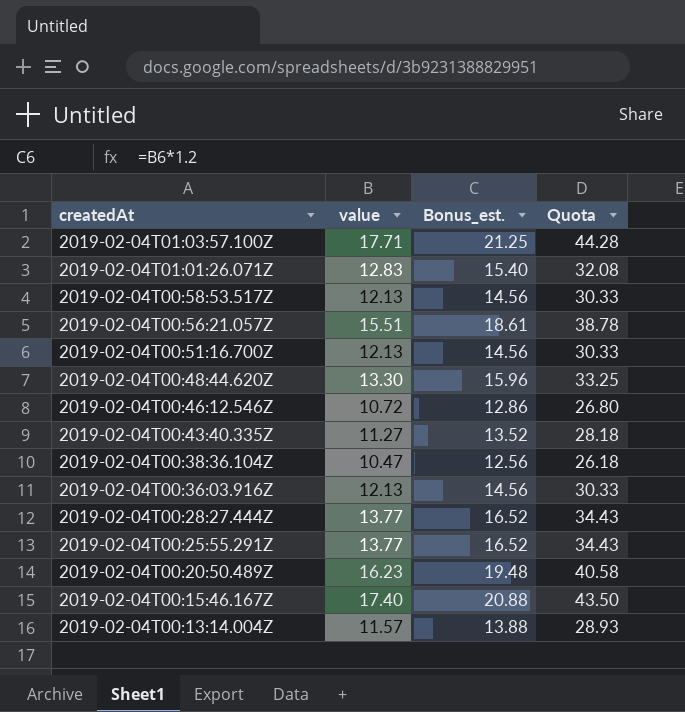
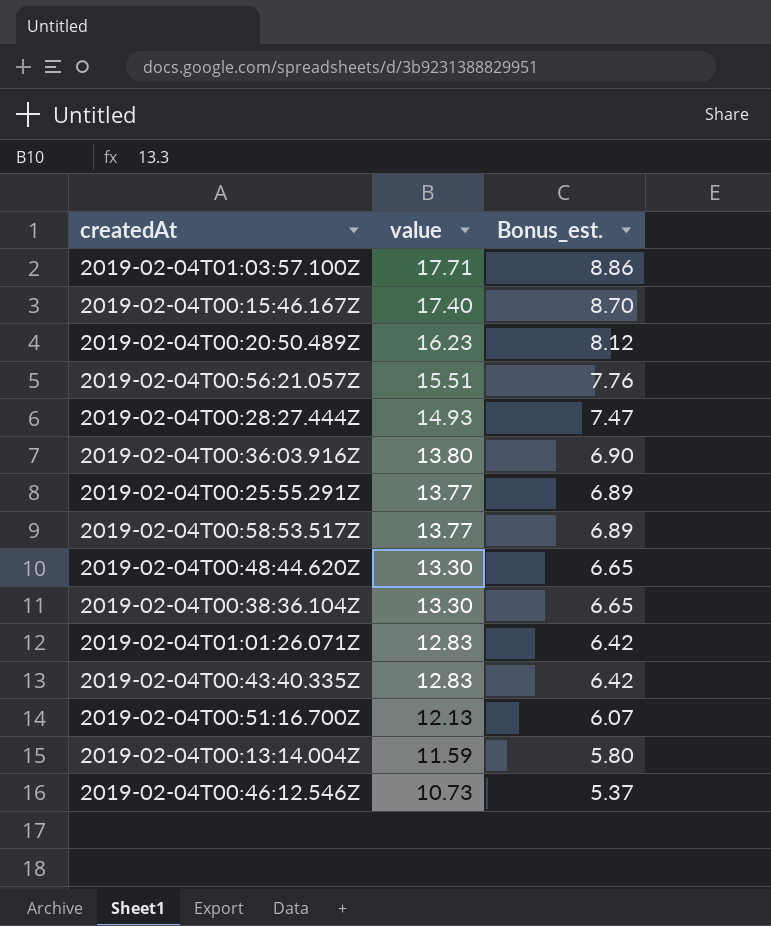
row order: createdAt descending -> value descending
column Quota | formula: [value] * 2.5 -> none
column Bonus_est. | formula: [value] * 1.2 -> [value] * 0.5
2019-02-04T00:28:27.444Z | value: 13.77 -> 14.93
2019-02-04T00:36:03.916Z | value: 12.13 -> 13.80
2019-02-04T00:58:53.517Z | value: 12.13 -> 13.77
2019-02-04T00:38:36.104Z | value: 10.47 -> 13.30
2019-02-04T00:43:40.335Z | value: 11.27 -> 12.83
2019-02-04T00:13:14.004Z | value: 11.57 -> 11.59
2019-02-04T00:46:12.546Z | value: 10.72 -> 10.73

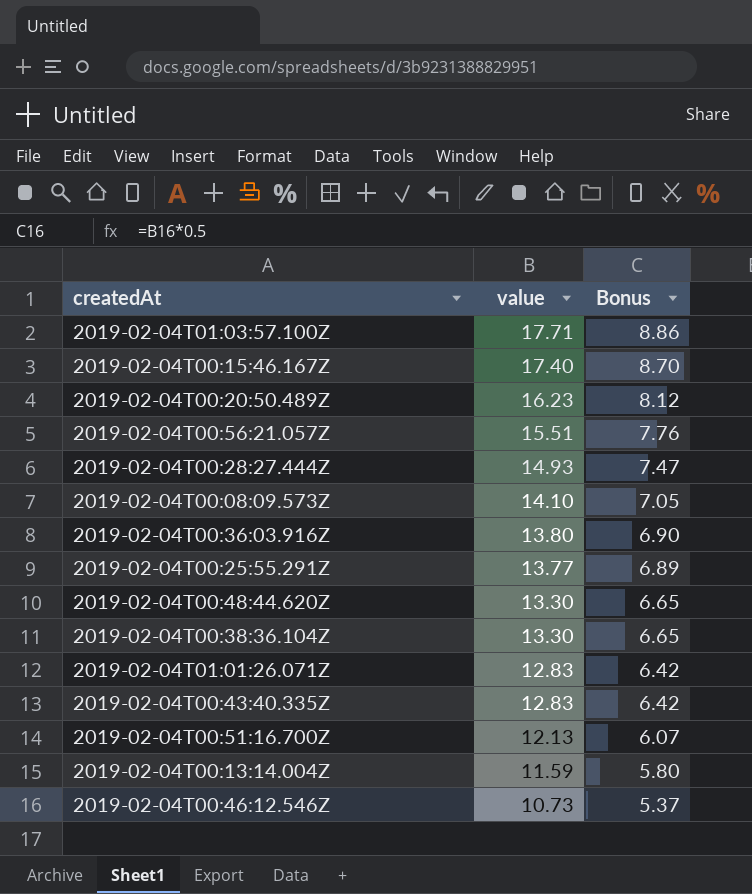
column name: Bonus_est. -> Bonus
row 2019-02-04T00:58:53.517Z: 13.77 | 6.89 -> none
row 2019-02-04T00:08:09.573Z: none -> 14.10 | 7.05

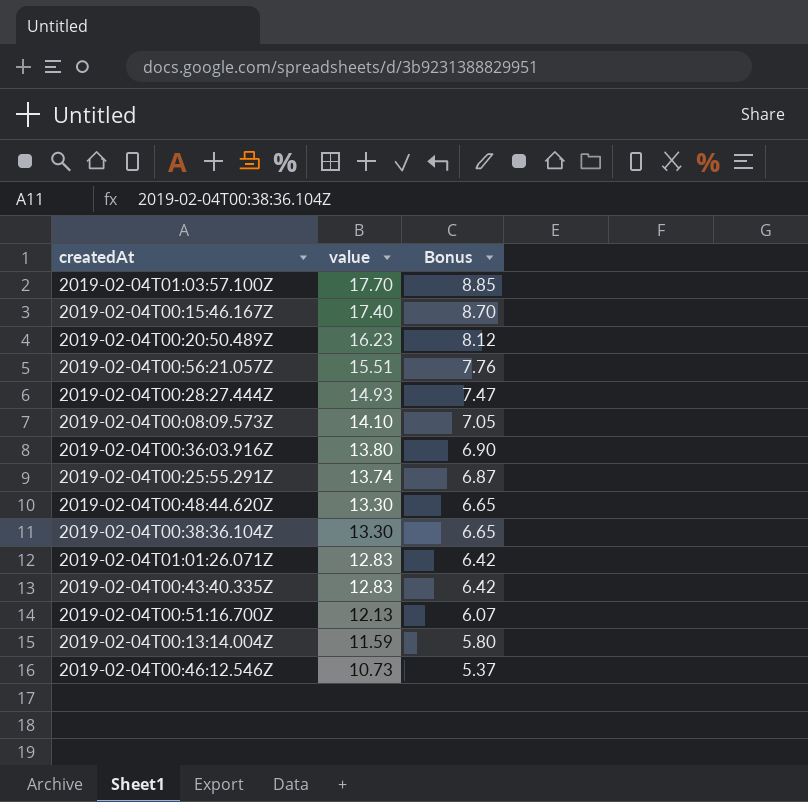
2019-02-04T01:03:57.100Z | value: 17.71 -> 17.70
2019-02-04T01:03:57.100Z | Bonus: 8.86 -> 8.85
2019-02-04T00:25:55.291Z | value: 13.77 -> 13.74
2019-02-04T00:25:55.291Z | Bonus: 6.89 -> 6.87

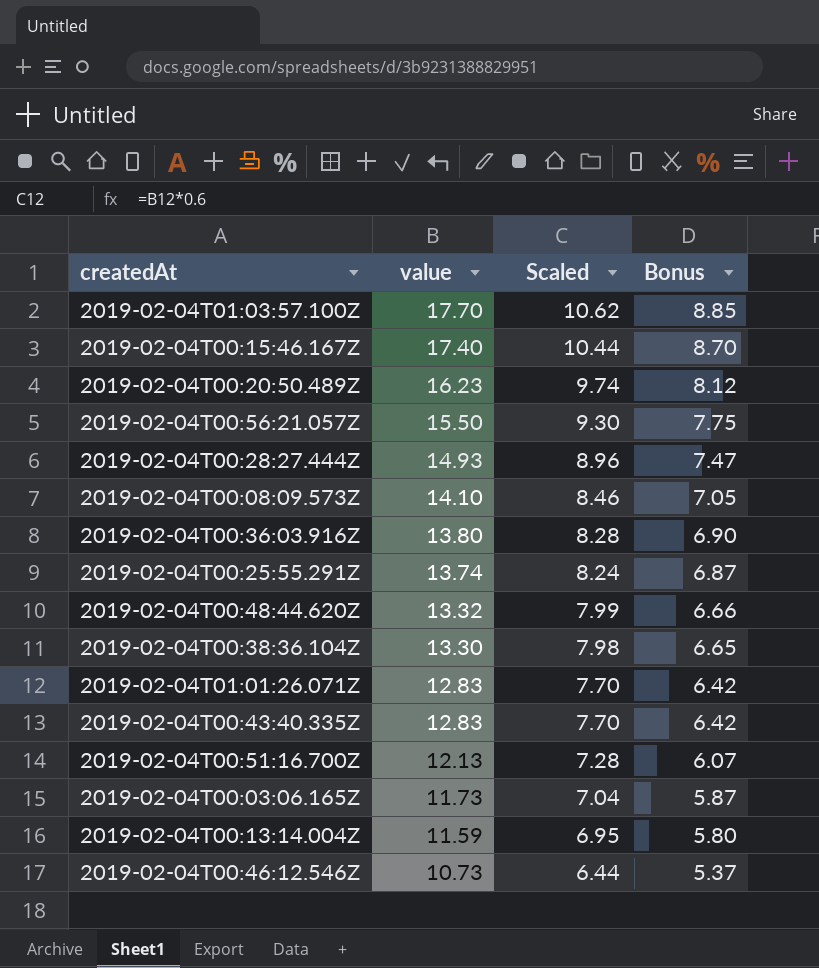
column Scaled | formula: none -> [value] * 0.6
2019-02-04T00:56:21.057Z | value: 15.51 -> 15.50
2019-02-04T00:56:21.057Z | Bonus: 7.76 -> 7.75
2019-02-04T00:48:44.620Z | value: 13.30 -> 13.32
2019-02-04T00:48:44.620Z | Bonus: 6.65 -> 6.66
row 2019-02-04T00:03:06.165Z: none -> 11.73 | 7.04 | 5.87

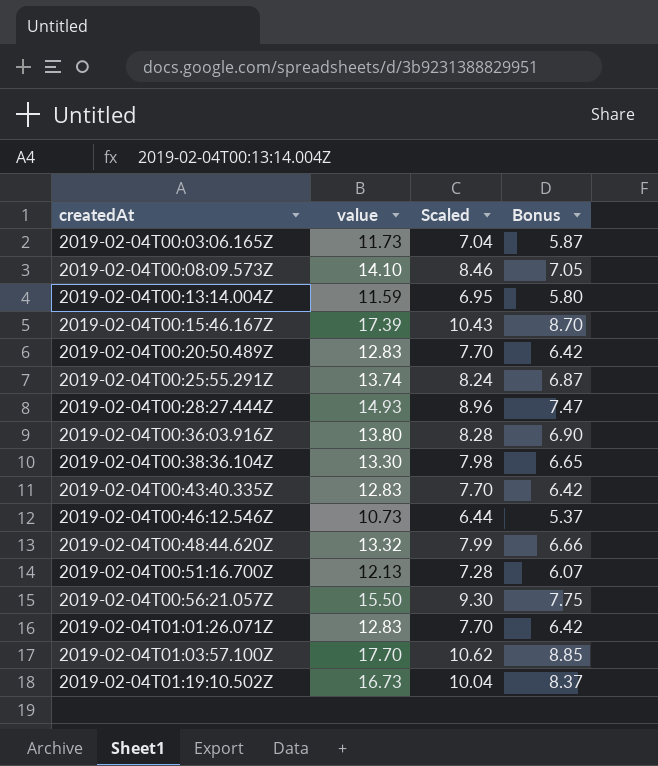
row order: value descending -> createdAt ascending
2019-02-04T00:15:46.167Z | value: 17.40 -> 17.39
2019-02-04T00:15:46.167Z | Scaled: 10.44 -> 10.43
2019-02-04T00:20:50.489Z | value: 16.23 -> 12.83
2019-02-04T00:20:50.489Z | Scaled: 9.74 -> 7.70
2019-02-04T00:20:50.489Z | Bonus: 8.12 -> 6.42
row 2019-02-04T01:19:10.502Z: none -> 16.73 | 10.04 | 8.37

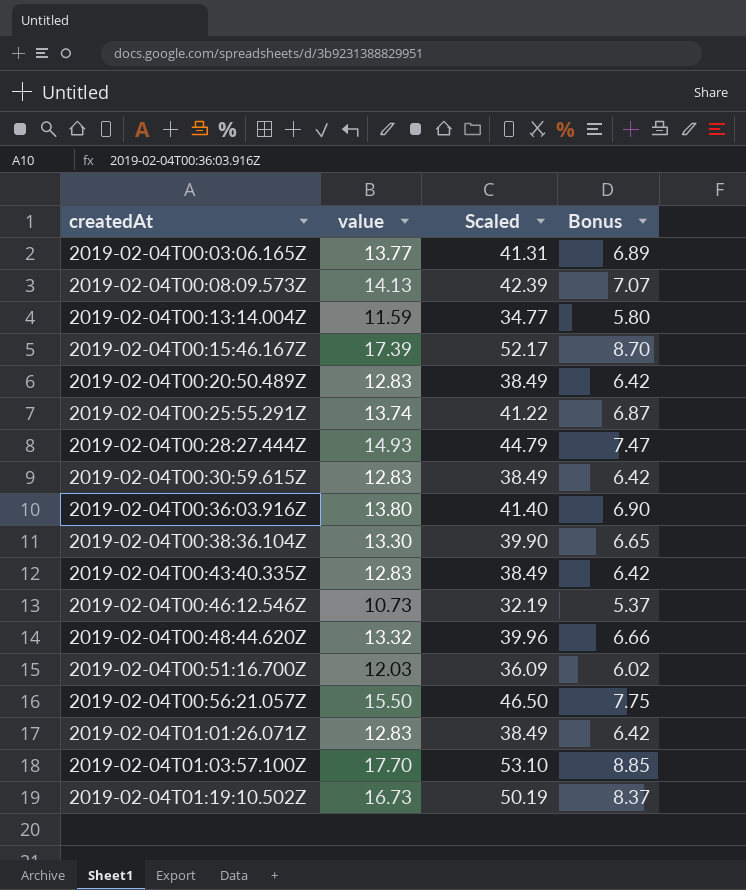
column Scaled | formula: [value] * 0.6 -> [value] * 3
2019-02-04T00:03:06.165Z | value: 11.73 -> 13.77
2019-02-04T00:03:06.165Z | Bonus: 5.87 -> 6.89
2019-02-04T00:08:09.573Z | value: 14.10 -> 14.13
2019-02-04T00:08:09.573Z | Bonus: 7.05 -> 7.07
row 2019-02-04T00:30:59.615Z: none -> 12.83 | 38.49 | 6.42
2019-02-04T00:51:16.700Z | value: 12.13 -> 12.03
2019-02-04T00:51:16.700Z | Bonus: 6.07 -> 6.02

